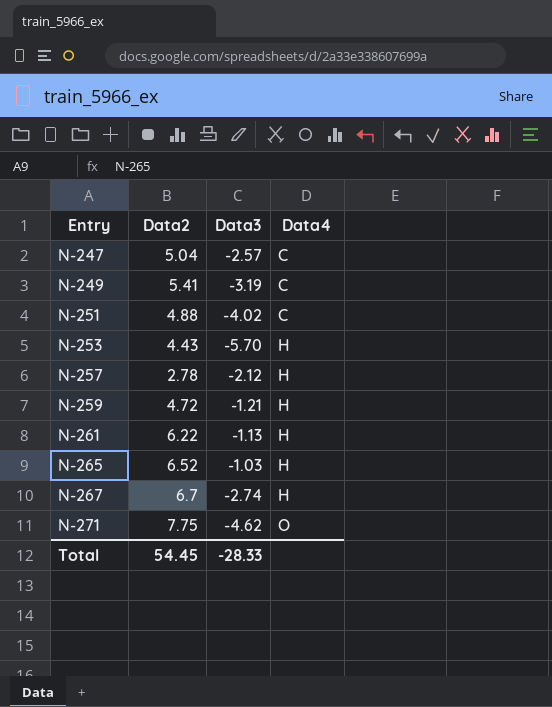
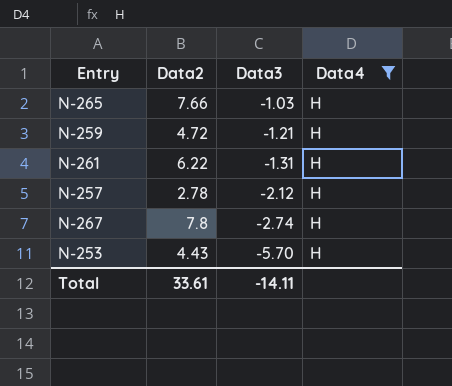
filter: none -> Data4 = H
row order: Entry ascending -> Data3 descending
N-265 | Data2: 6.52 -> 7.66
N-261 | Data3: -1.13 -> -1.31
N-267 | Data2: 6.7 -> 7.8
Total | Data2: 54.45 -> 33.61
Total | Data3: -28.33 -> -14.11

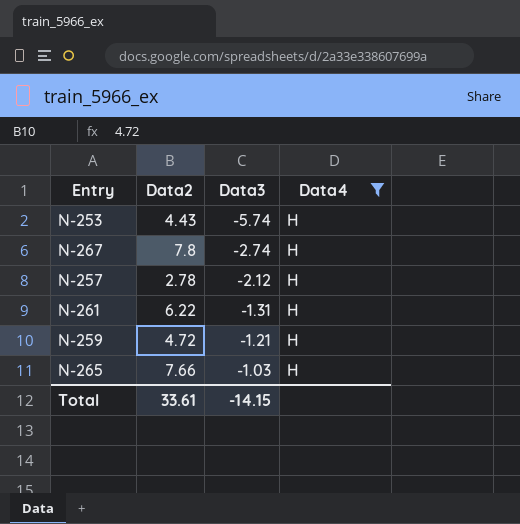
row order: Data3 descending -> Data3 ascending
N-253 | Data3: -5.70 -> -5.74
Total | Data3: -14.11 -> -14.15

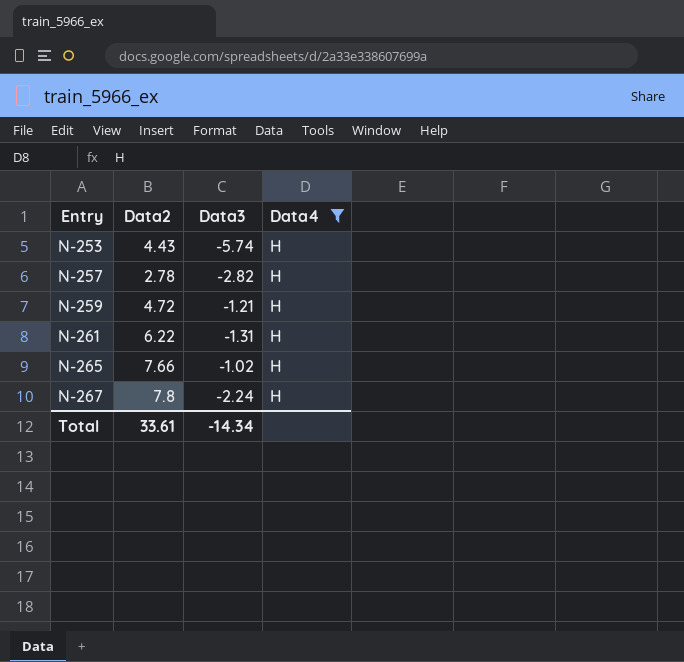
row order: Data3 ascending -> Entry ascending
N-257 | Data3: -2.12 -> -2.82
N-265 | Data3: -1.03 -> -1.02
N-267 | Data3: -2.74 -> -2.24
Total | Data3: -14.15 -> -14.34

